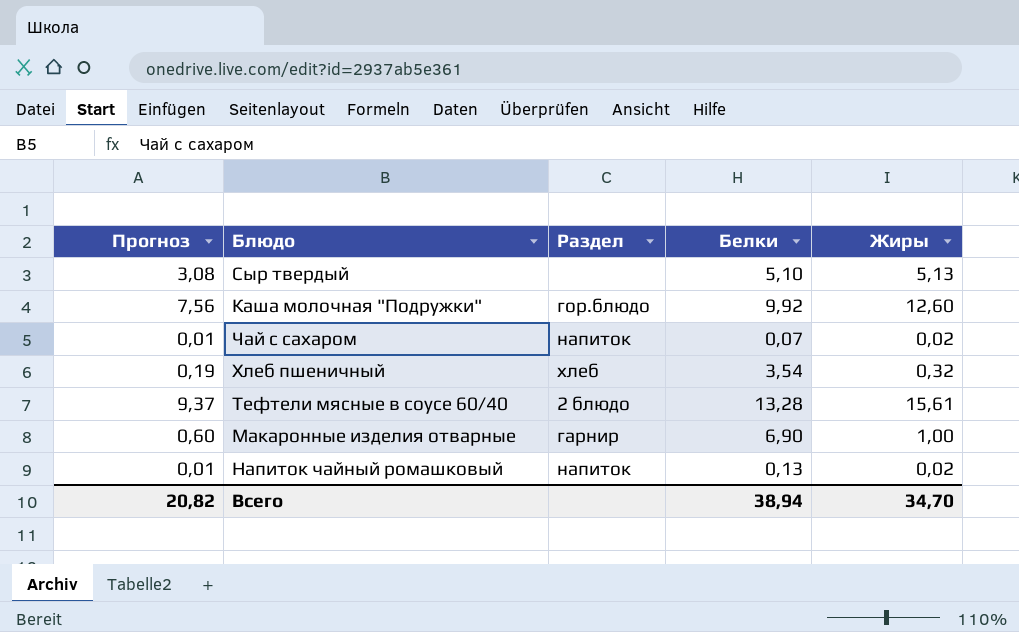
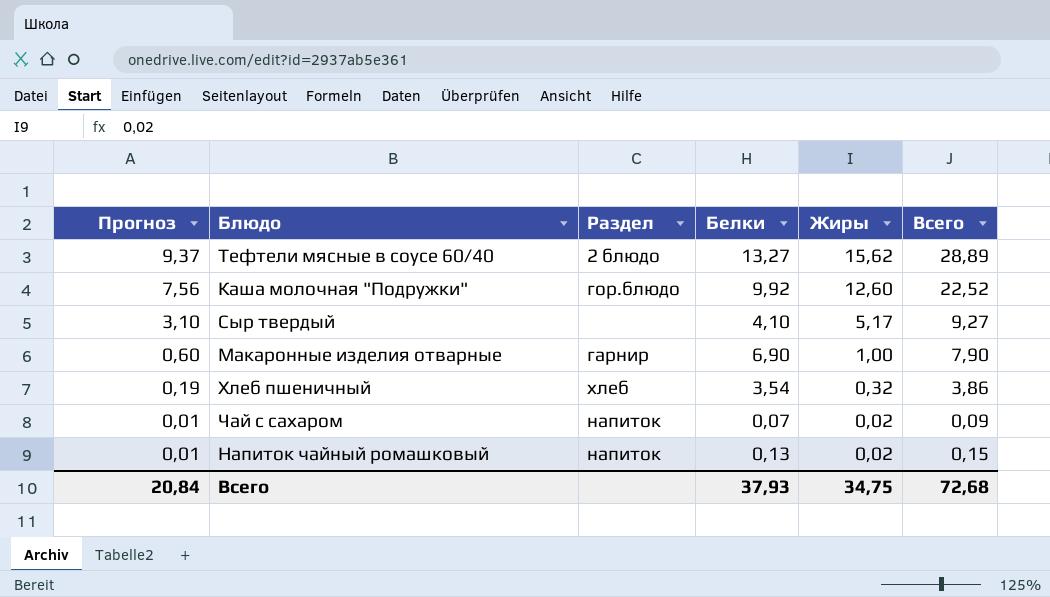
row order: none -> Прогноз descending
column Всего | formula: none -> [Белки] + [Жиры]
Тефтели мясные в соусе 60/40 | Белки: 13,28 -> 13,27
Тефтели мясные в соусе 60/40 | Жиры: 15,61 -> 15,62
Сыр твердый | Прогноз: 3,08 -> 3,10
Сыр твердый | Белки: 5,10 -> 4,10
Сыр твердый | Жиры: 5,13 -> 5,17
Всего | Прогноз: 20,82 -> 20,84
Всего | Белки: 38,94 -> 37,93
Всего | Жиры: 34,70 -> 34,75

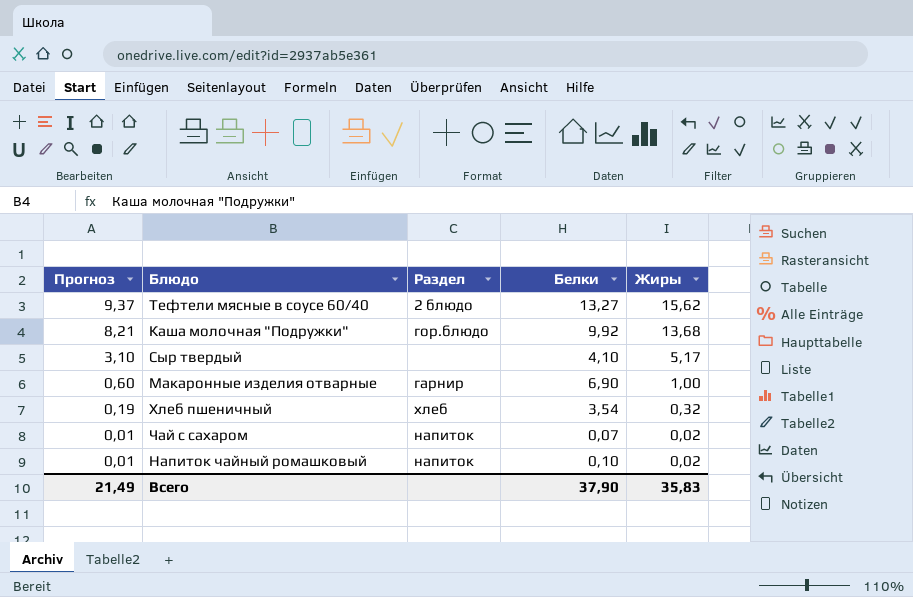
column Всего | formula: [Белки] + [Жиры] -> none
Каша молочная "Подружки" | Прогноз: 7,56 -> 8,21
Каша молочная "Подружки" | Жиры: 12,60 -> 13,68
Напиток чайный ромашковый | Белки: 0,13 -> 0,10
Всего | Прогноз: 20,84 -> 21,49
Всего | Белки: 37,93 -> 37,90
Всего | Жиры: 34,75 -> 35,83

